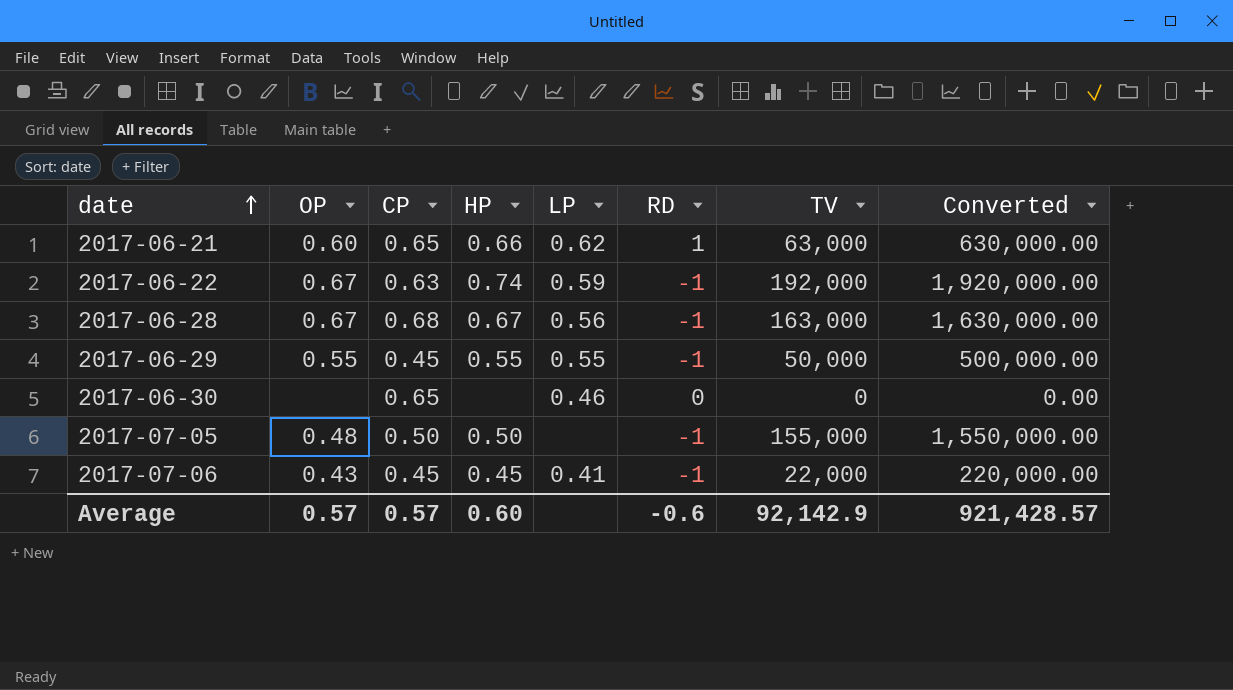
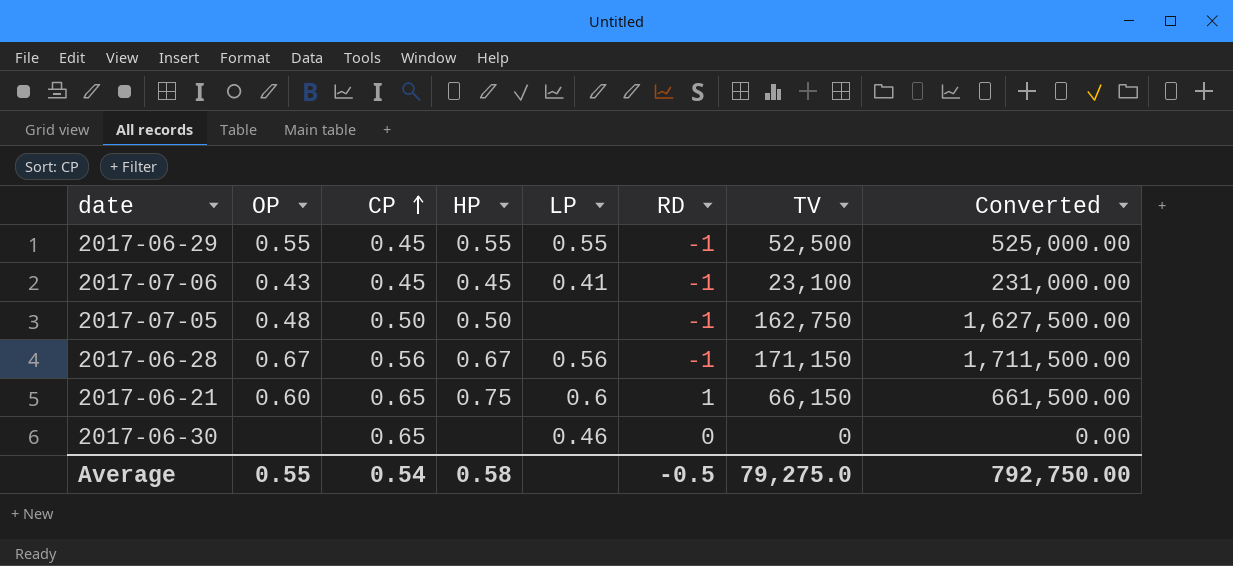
row order: date ascending -> CP ascending
row 2017-06-22: 0.67 | 0.63 | 0.74 | 0.59 | -1 | 192,000 | 1,920,000.00 -> none
2017-06-29 | TV: 50,000 -> 52,500
2017-06-29 | Converted: 500,000.00 -> 525,000.00
2017-07-06 | TV: 22,000 -> 23,100
2017-07-06 | Converted: 220,000.00 -> 231,000.00
2017-07-05 | TV: 155,000 -> 162,750
2017-07-05 | Converted: 1,550,000.00 -> 1,627,500.00
2017-06-28 | CP: 0.68 -> 0.56
2017-06-28 | TV: 163,000 -> 171,150
2017-06-28 | Converted: 1,630,000.00 -> 1,711,500.00
2017-06-21 | HP: 0.66 -> 0.75
2017-06-21 | LP: 0.62 -> 0.6
2017-06-21 | TV: 63,000 -> 66,150
2017-06-21 | Converted: 630,000.00 -> 661,500.00
Average | OP: 0.57 -> 0.55
Average | CP: 0.57 -> 0.54
Average | HP: 0.60 -> 0.58
Average | RD: -0.6 -> -0.5
Average | TV: 92,142.9 -> 79,275.0
Average | Converted: 921,428.57 -> 792,750.00

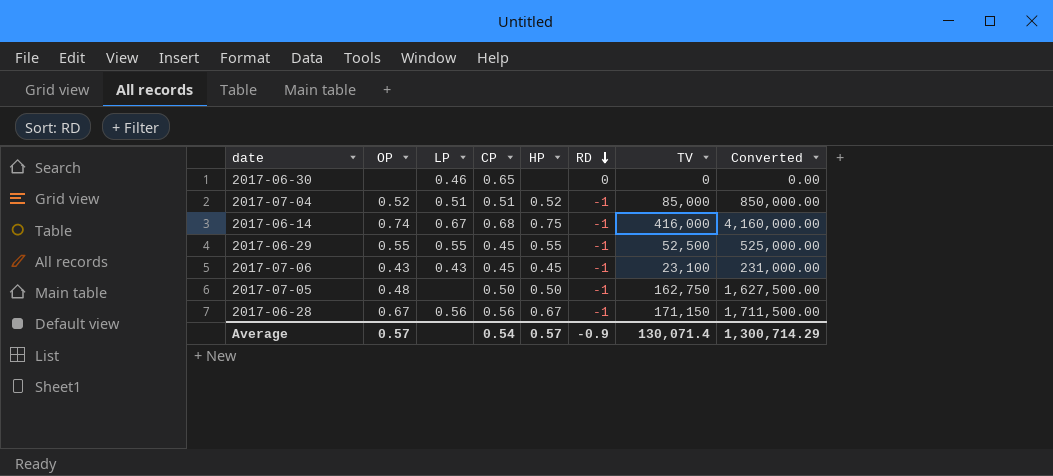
row order: CP ascending -> RD descending
column LP | position: 5 -> 3
row 2017-06-21: 0.60 | 0.65 | 0.75 | 0.6 | 1 | 66,150 | 661,500.00 -> none
row 2017-07-04: none -> 0.52 | 0.51 | 0.51 | 0.52 | -1 | 85,000 | 850,000.00
row 2017-06-14: none -> 0.74 | 0.67 | 0.68 | 0.75 | -1 | 416,000 | 4,160,000.00
2017-07-06 | LP: 0.41 -> 0.43
Average | OP: 0.55 -> 0.57
Average | HP: 0.58 -> 0.57
Average | RD: -0.5 -> -0.9
Average | TV: 79,275.0 -> 130,071.4
Average | Converted: 792,750.00 -> 1,300,714.29

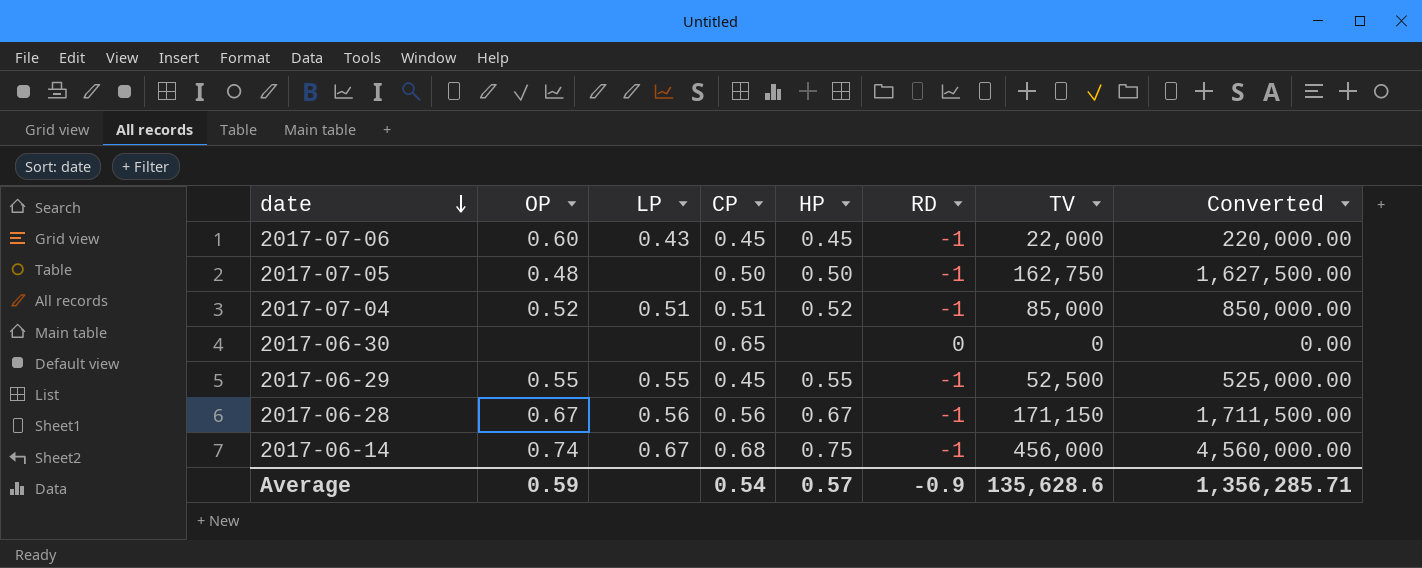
row order: RD descending -> date descending
2017-07-06 | OP: 0.43 -> 0.60
2017-07-06 | TV: 23,100 -> 22,000
2017-07-06 | Converted: 231,000.00 -> 220,000.00
2017-06-30 | LP: 0.46 -> none
2017-06-14 | TV: 416,000 -> 456,000
2017-06-14 | Converted: 4,160,000.00 -> 4,560,000.00
Average | OP: 0.57 -> 0.59
Average | TV: 130,071.4 -> 135,628.6
Average | Converted: 1,300,714.29 -> 1,356,285.71

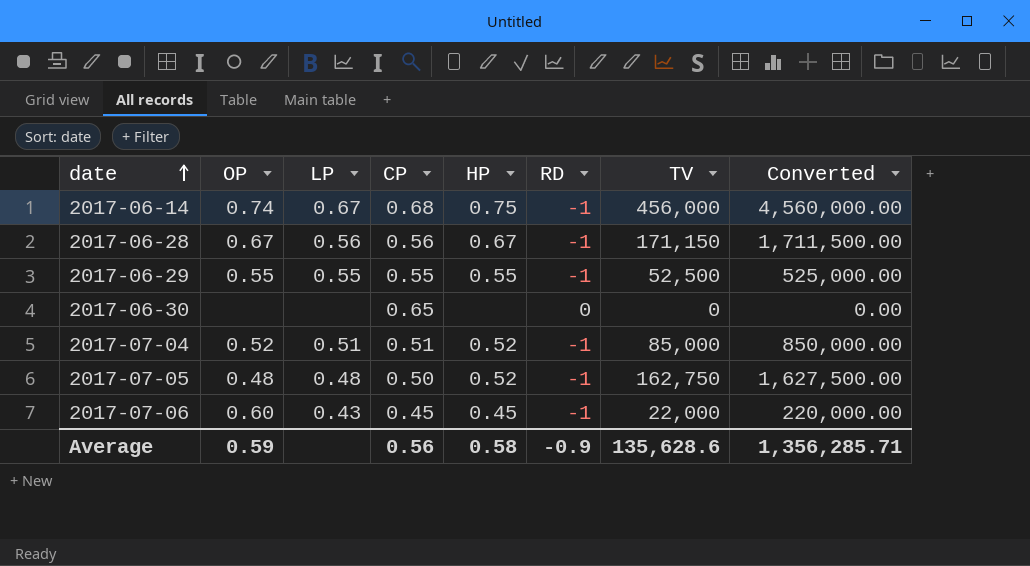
row order: date descending -> date ascending
2017-06-29 | CP: 0.45 -> 0.55
2017-07-05 | LP: none -> 0.48
2017-07-05 | HP: 0.50 -> 0.52
Average | CP: 0.54 -> 0.56
Average | HP: 0.57 -> 0.58

